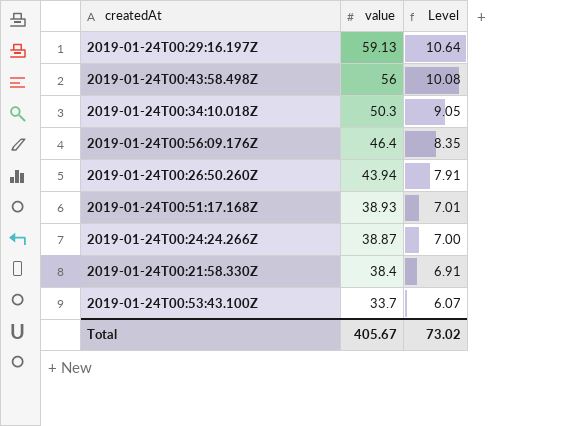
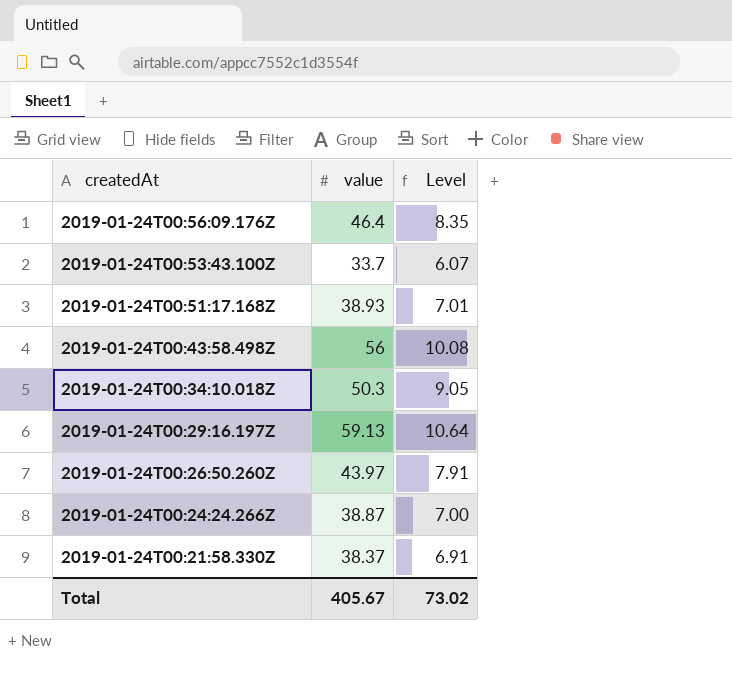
row order: value descending -> createdAt descending
2019-01-24T00:26:50.260Z | value: 43.94 -> 43.97
2019-01-24T00:21:58.330Z | value: 38.4 -> 38.37

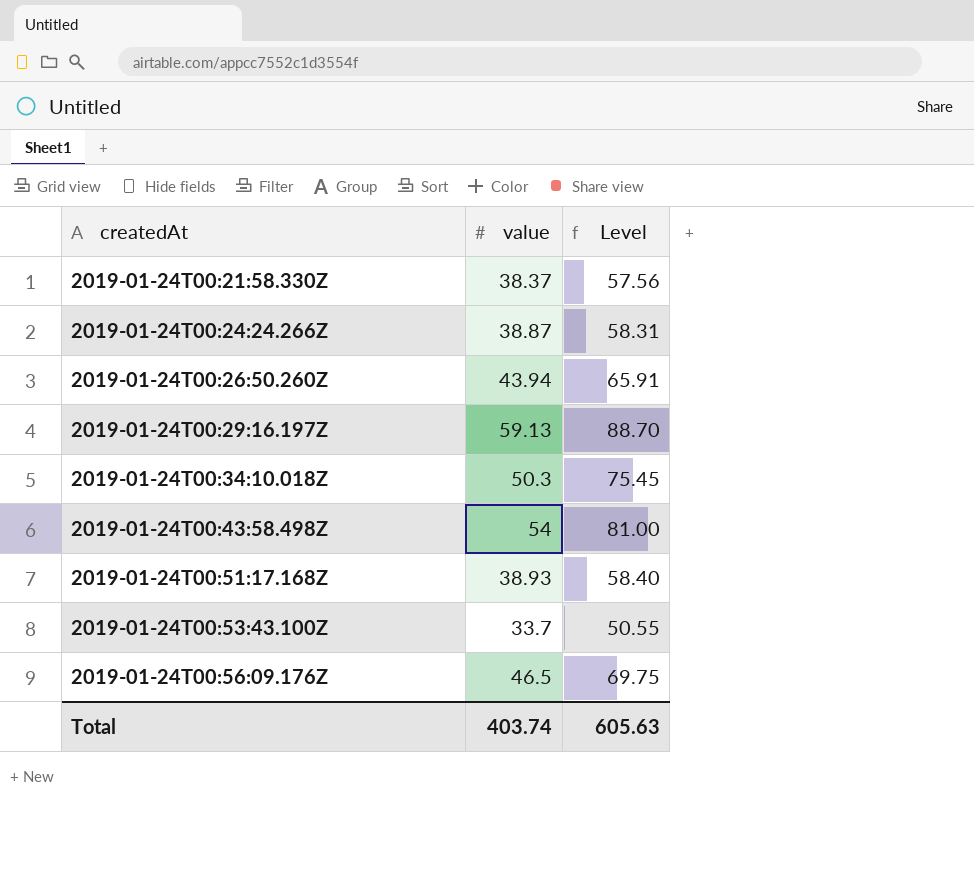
row order: createdAt descending -> createdAt ascending
column Level | formula: [value] * 0.18 -> [value] * 1.5
2019-01-24T00:26:50.260Z | value: 43.97 -> 43.94
2019-01-24T00:43:58.498Z | value: 56 -> 54
2019-01-24T00:56:09.176Z | value: 46.4 -> 46.5
Total | value: 405.67 -> 403.74
Total | Level: 73.02 -> 605.63

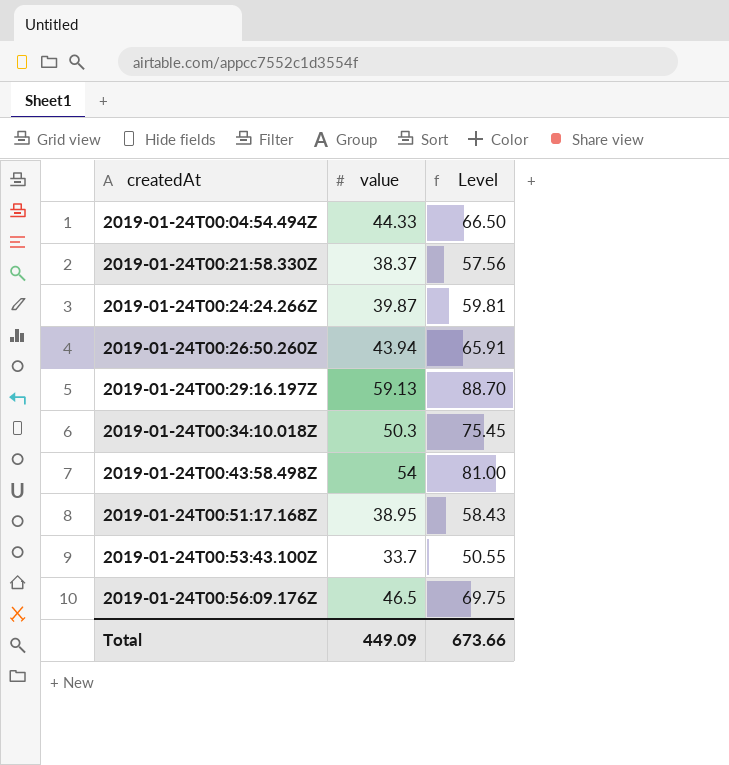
row 2019-01-24T00:04:54.494Z: none -> 44.33 | 66.50
2019-01-24T00:24:24.266Z | value: 38.87 -> 39.87
2019-01-24T00:24:24.266Z | Level: 58.31 -> 59.81
2019-01-24T00:51:17.168Z | value: 38.93 -> 38.95
2019-01-24T00:51:17.168Z | Level: 58.40 -> 58.43
Total | value: 403.74 -> 449.09
Total | Level: 605.63 -> 673.66

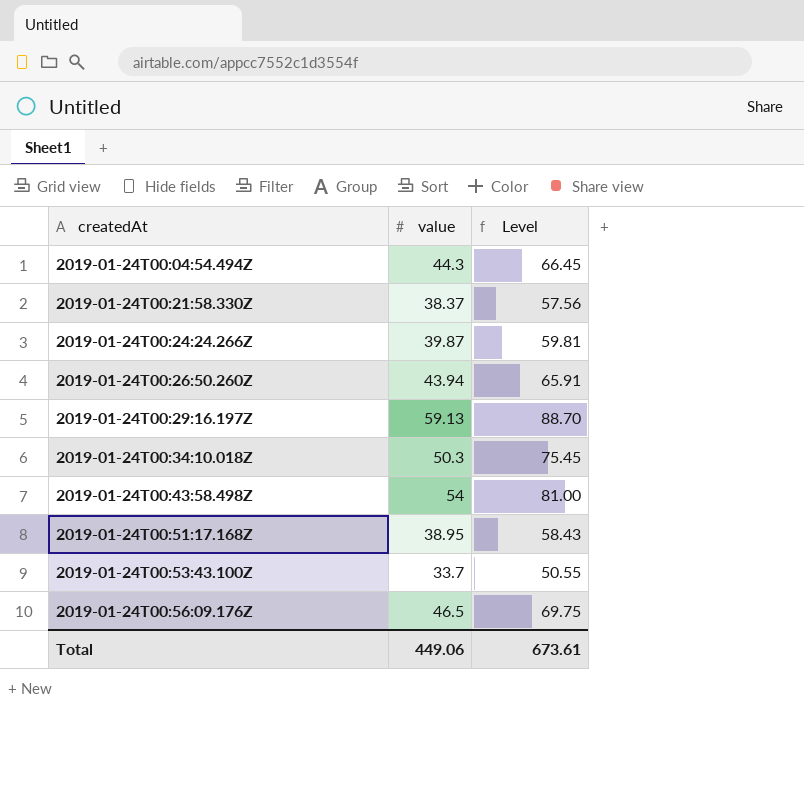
2019-01-24T00:04:54.494Z | value: 44.33 -> 44.3
2019-01-24T00:04:54.494Z | Level: 66.50 -> 66.45
Total | value: 449.09 -> 449.06
Total | Level: 673.66 -> 673.61

